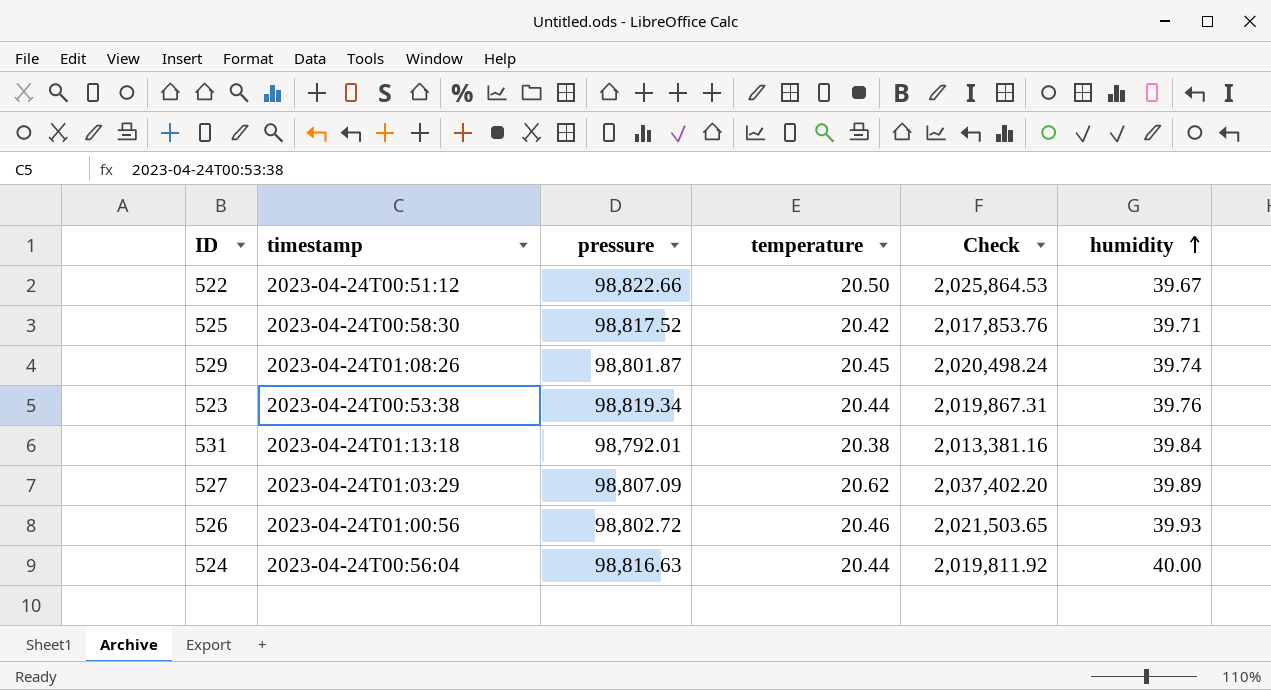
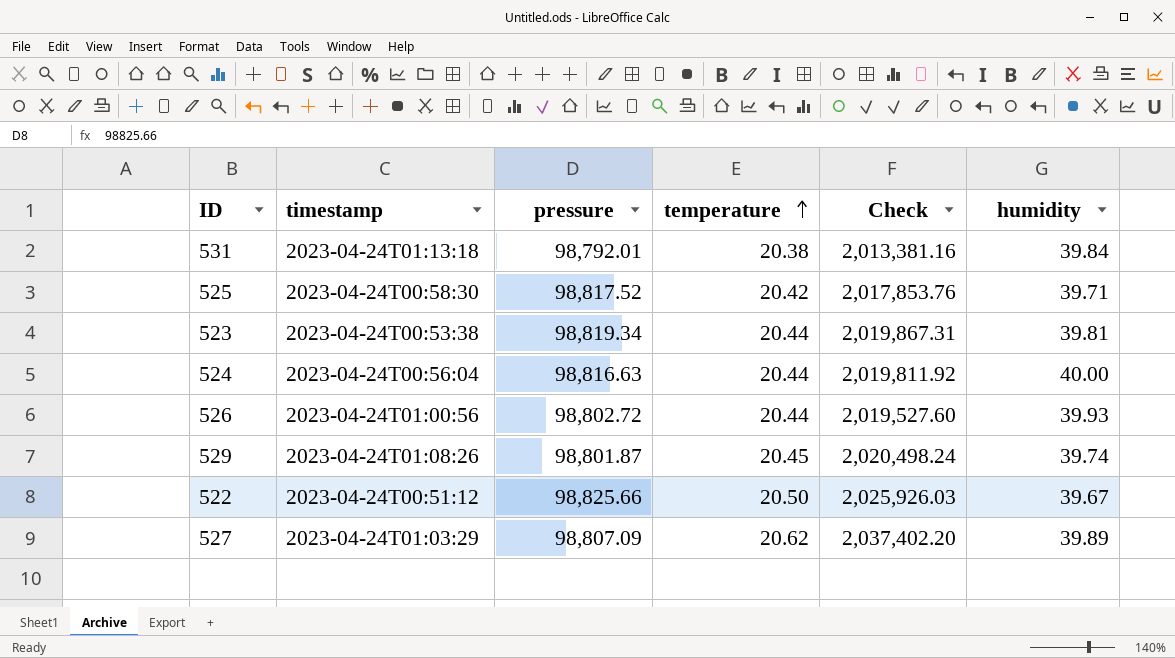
row order: humidity ascending -> temperature ascending
523 | humidity: 39.76 -> 39.81
526 | temperature: 20.46 -> 20.44
526 | Check: 2,021,503.65 -> 2,019,527.60
522 | pressure: 98,822.66 -> 98,825.66
522 | Check: 2,025,864.53 -> 2,025,926.03

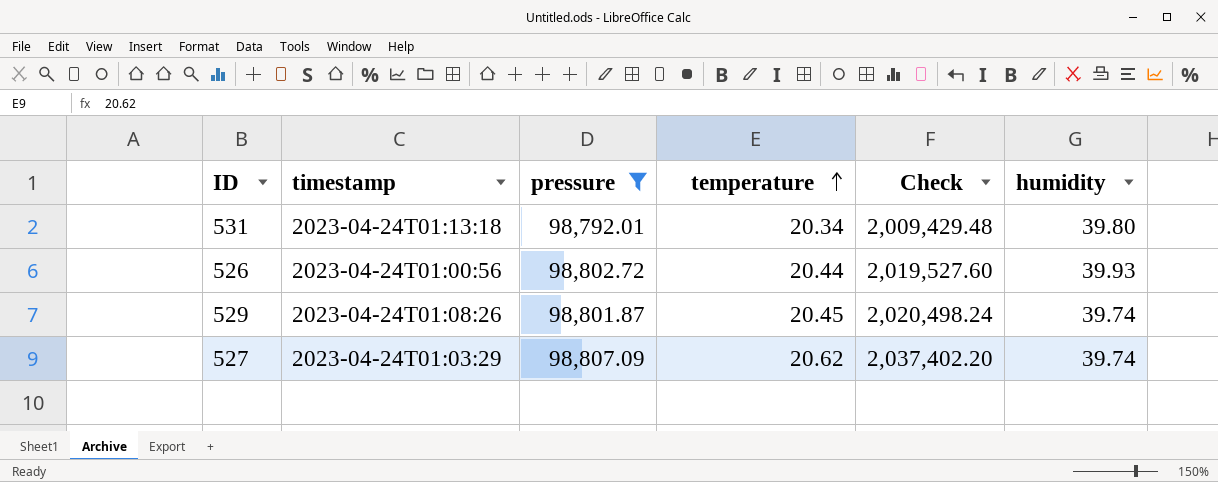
filter: none -> pressure <= 98,807.09
531 | temperature: 20.38 -> 20.34
531 | Check: 2,013,381.16 -> 2,009,429.48
531 | humidity: 39.84 -> 39.80
527 | humidity: 39.89 -> 39.74

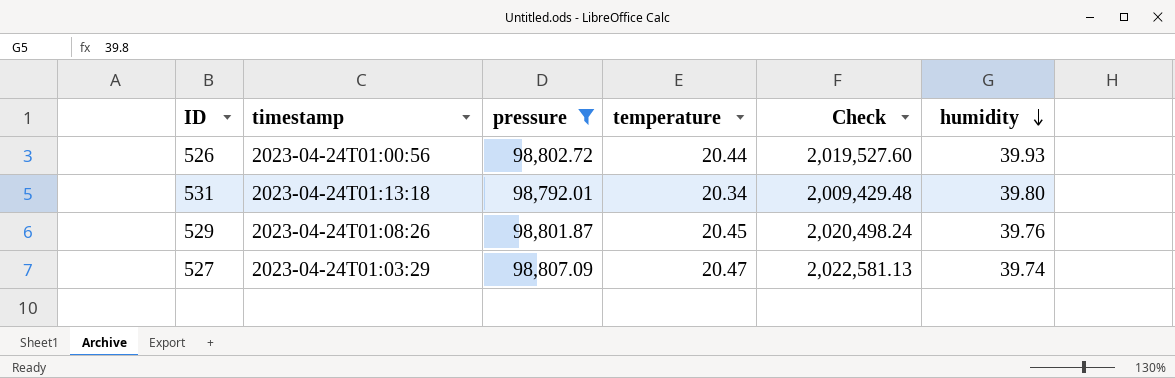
row order: temperature ascending -> humidity descending
529 | humidity: 39.74 -> 39.76
527 | temperature: 20.62 -> 20.47
527 | Check: 2,037,402.20 -> 2,022,581.13

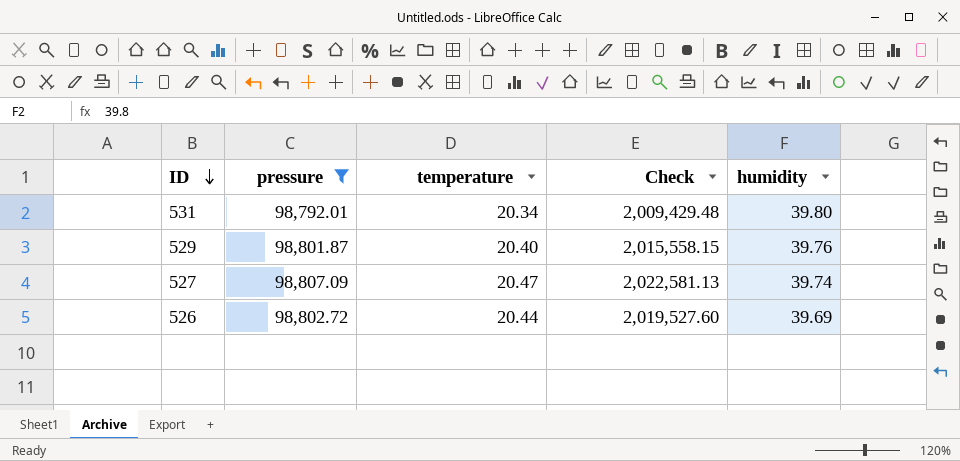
row order: humidity descending -> ID descending
column timestamp | position: 2 -> none
529 | temperature: 20.45 -> 20.40
529 | Check: 2,020,498.24 -> 2,015,558.15
526 | humidity: 39.93 -> 39.69

